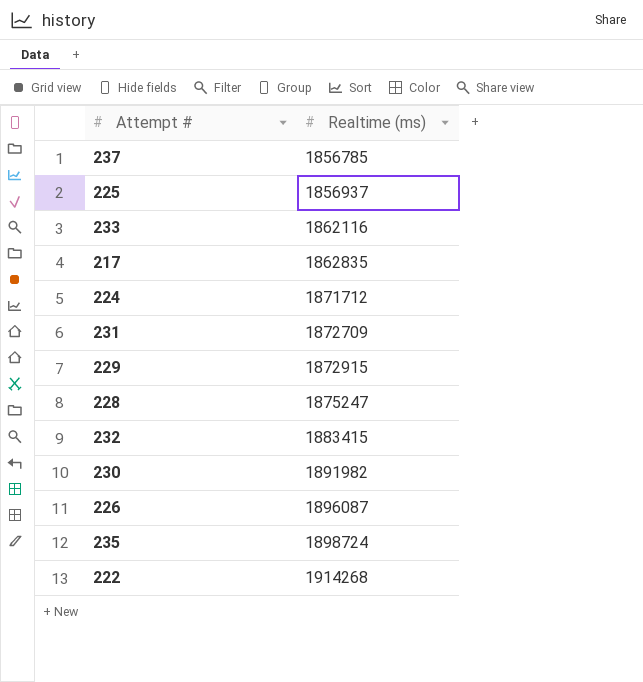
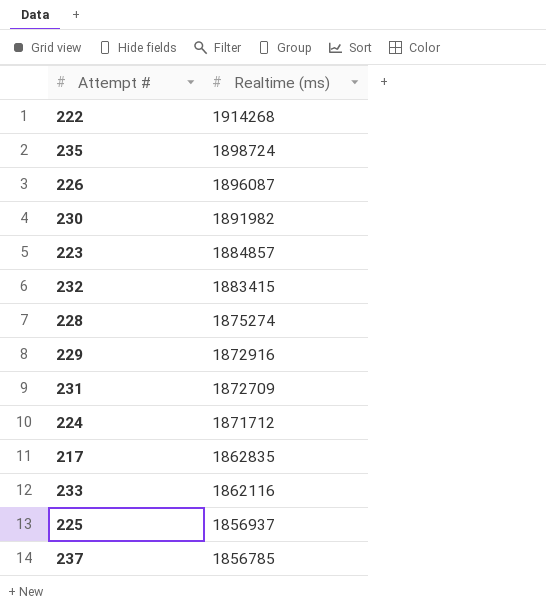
row order: Realtime (ms) ascending -> Realtime (ms) descending
row 223: none -> 1884857
228 | Realtime (ms): 1875247 -> 1875274
229 | Realtime (ms): 1872915 -> 1872916

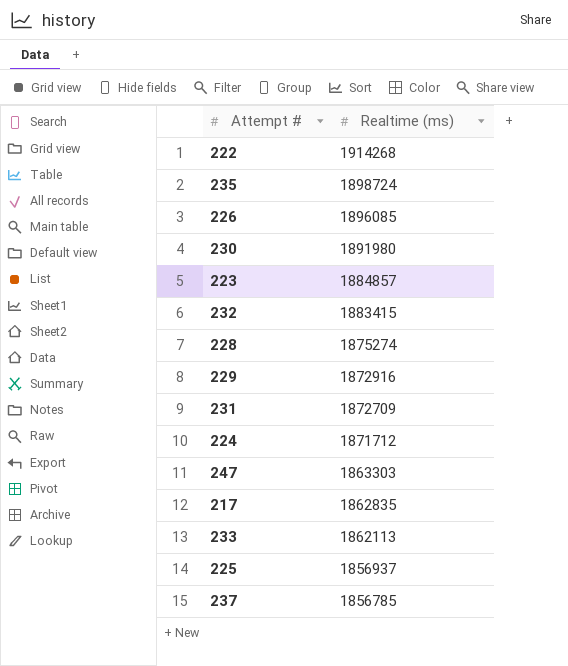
226 | Realtime (ms): 1896087 -> 1896085
230 | Realtime (ms): 1891982 -> 1891980
row 247: none -> 1863303
233 | Realtime (ms): 1862116 -> 1862113

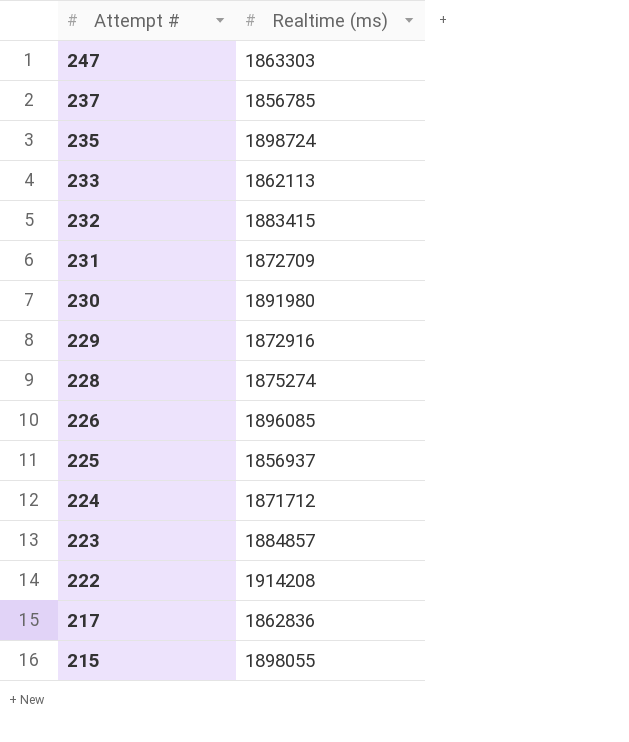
row order: Realtime (ms) descending -> Attempt # descending
222 | Realtime (ms): 1914268 -> 1914208
217 | Realtime (ms): 1862835 -> 1862836
row 215: none -> 1898055

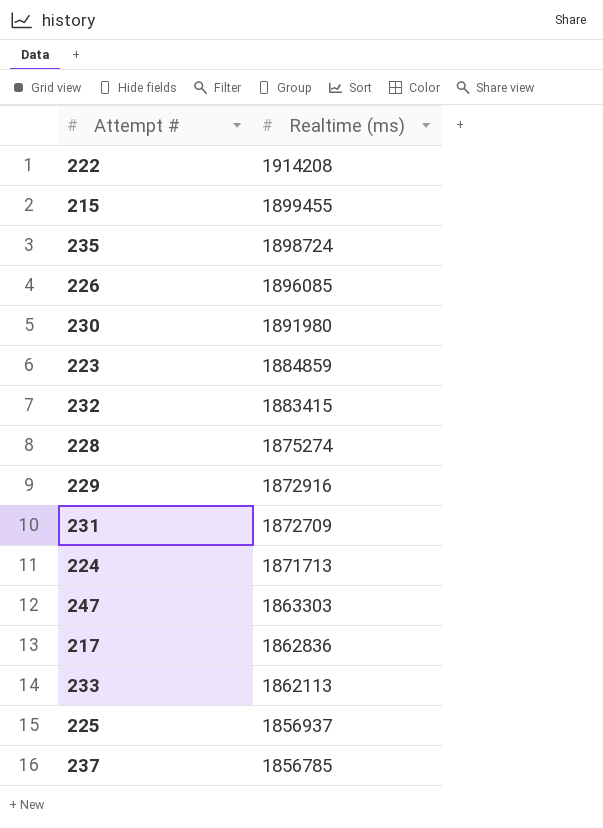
row order: Attempt # descending -> Realtime (ms) descending
215 | Realtime (ms): 1898055 -> 1899455
223 | Realtime (ms): 1884857 -> 1884859
224 | Realtime (ms): 1871712 -> 1871713

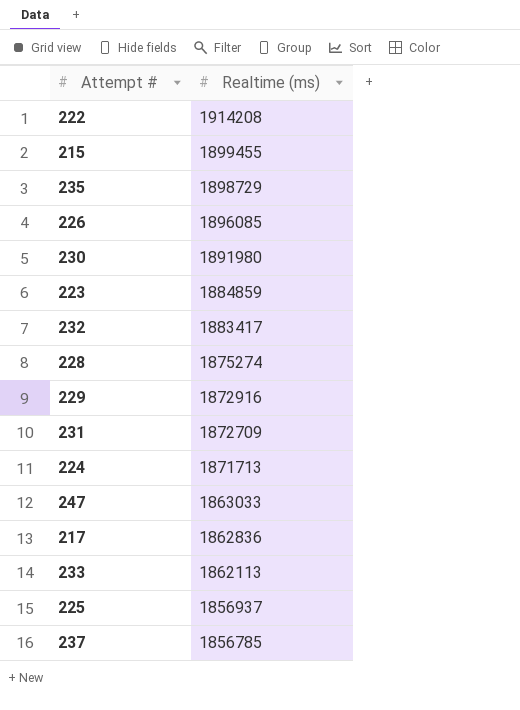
235 | Realtime (ms): 1898724 -> 1898729
232 | Realtime (ms): 1883415 -> 1883417
247 | Realtime (ms): 1863303 -> 1863033

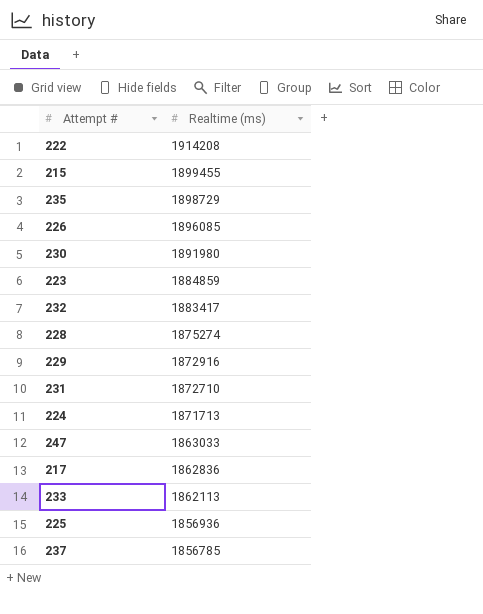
231 | Realtime (ms): 1872709 -> 1872710
225 | Realtime (ms): 1856937 -> 1856936

